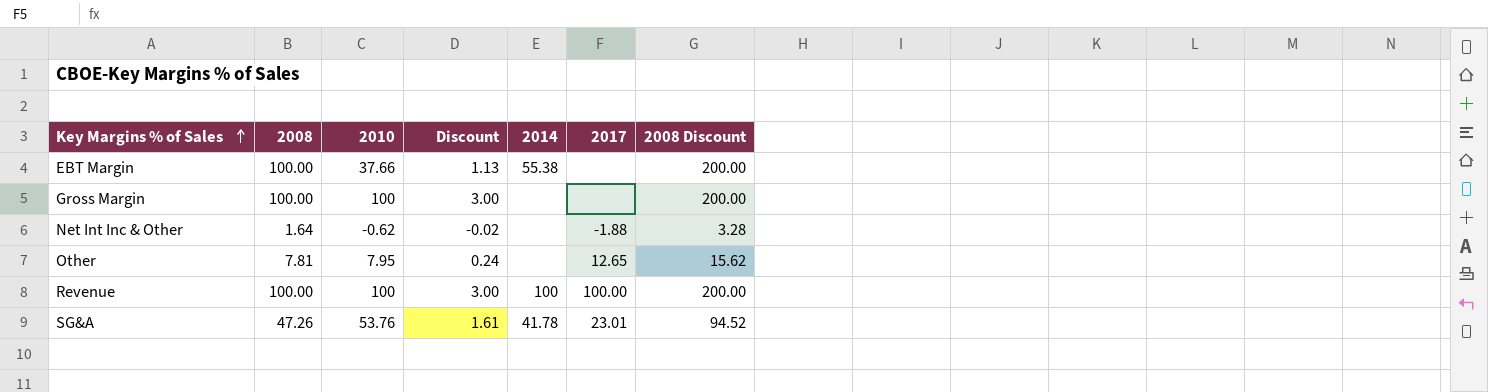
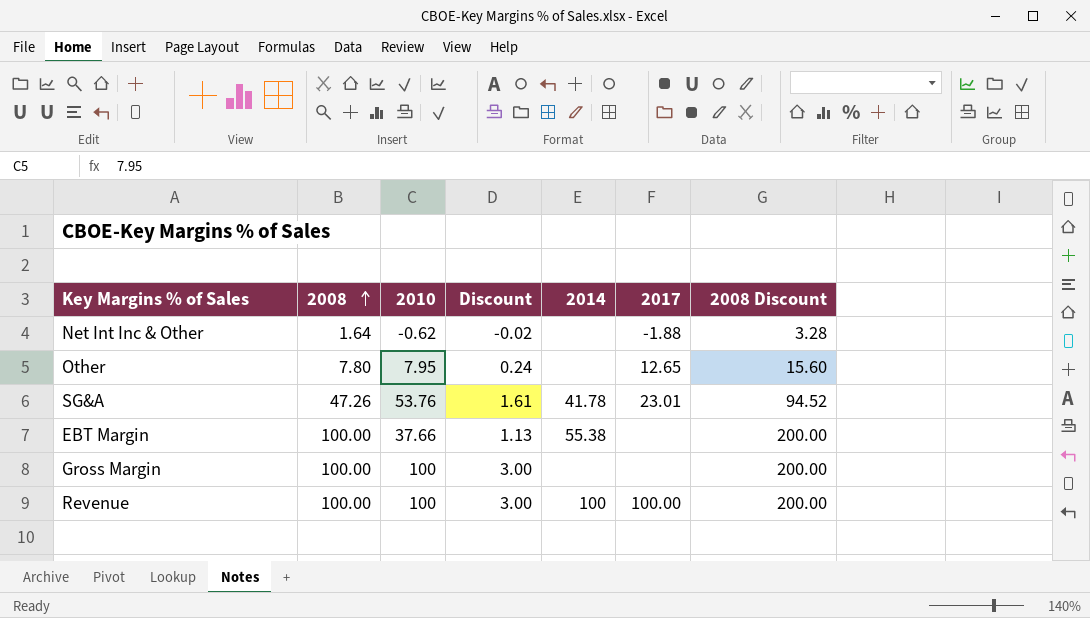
row order: Key Margins % of Sales ascending -> 2008 ascending
Other | 2008: 7.81 -> 7.80
Other | 2008 Discount: 15.62 -> 15.60

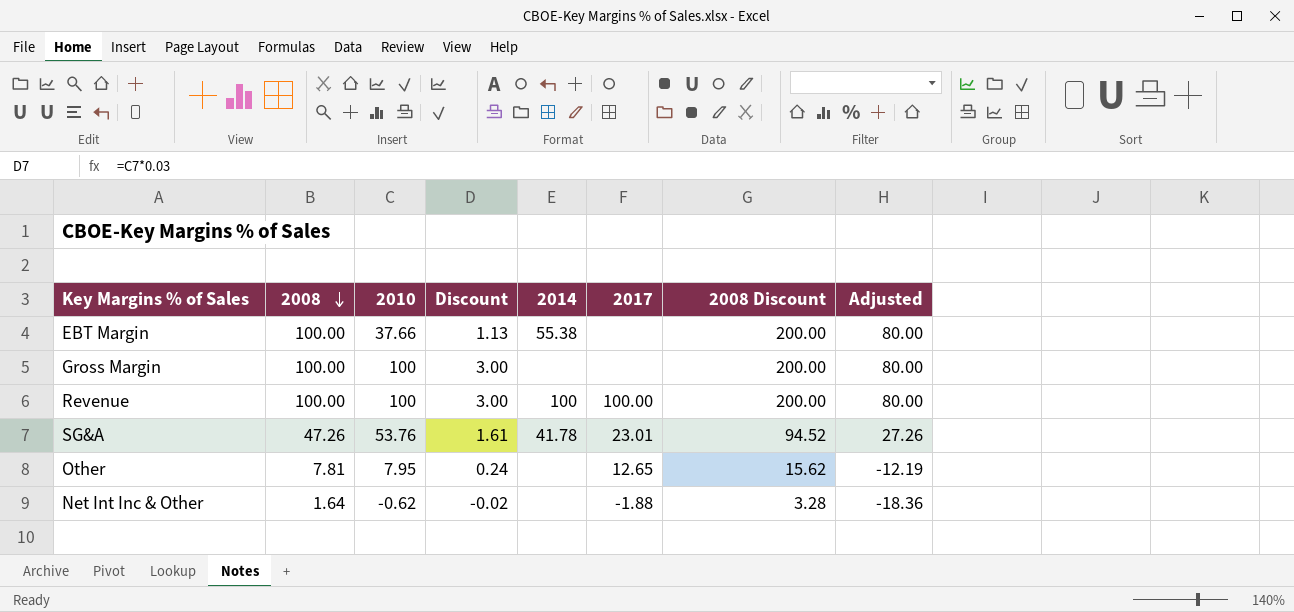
row order: 2008 ascending -> 2008 descending
column Adjusted | formula: none -> [2008] - 20
Other | 2008: 7.80 -> 7.81
Other | 2008 Discount: 15.60 -> 15.62

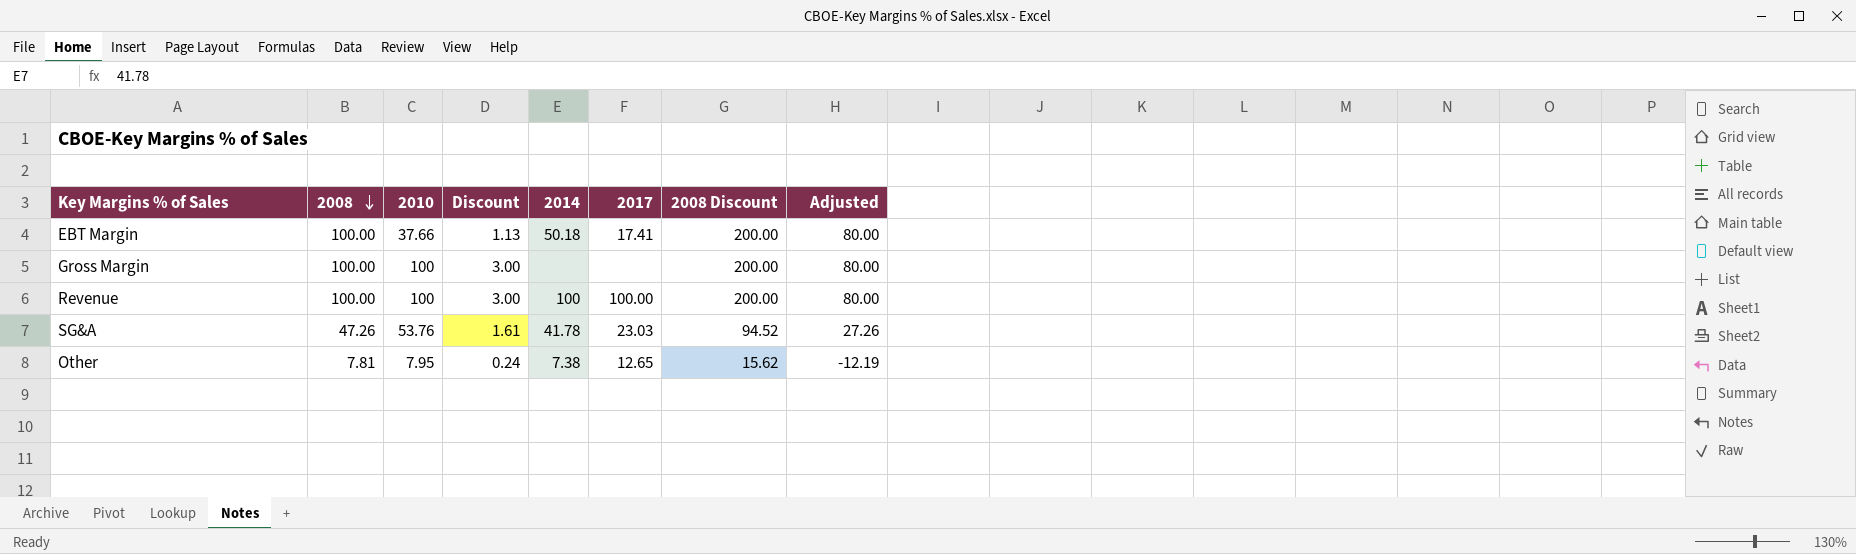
row Net Int Inc & Other: 1.64 | -0.62 | -0.02 | none | -1.88 | 3.28 | -18.36 -> none
EBT Margin | 2014: 55.38 -> 50.18
EBT Margin | 2017: none -> 17.41
SG&A | 2017: 23.01 -> 23.03
Other | 2014: none -> 7.38

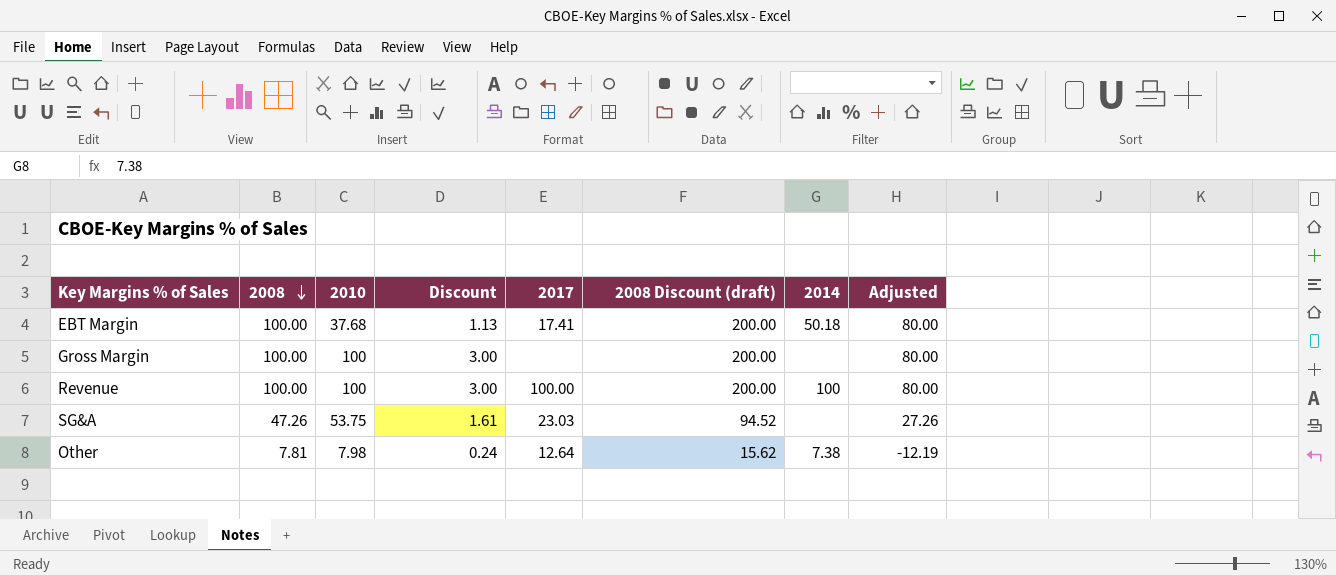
column name: 2008 Discount -> 2008 Discount (draft)
column 2014 | position: 5 -> 7
EBT Margin | 2010: 37.66 -> 37.68
SG&A | 2010: 53.76 -> 53.75
SG&A | 2014: 41.78 -> none
Other | 2010: 7.95 -> 7.98
Other | 2017: 12.65 -> 12.64

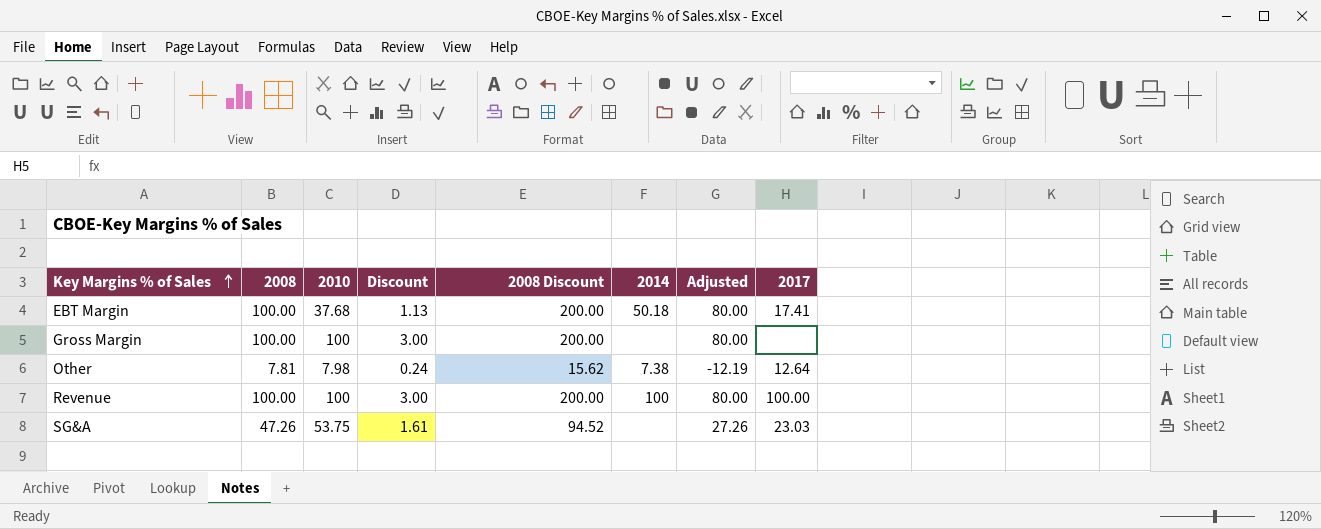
row order: 2008 descending -> Key Margins % of Sales ascending
column name: 2008 Discount (draft) -> 2008 Discount
column 2017 | position: 5 -> 8

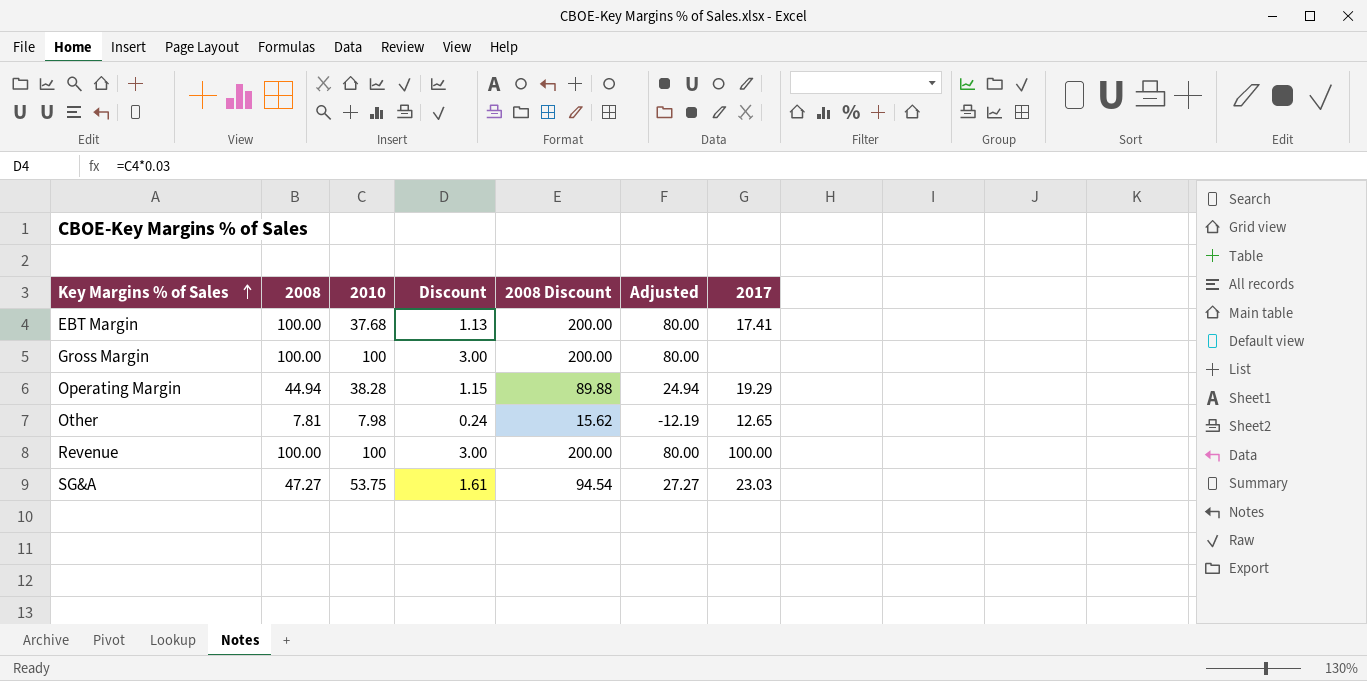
column 2014 | position: 6 -> none
row Operating Margin: none -> 44.94 | 38.28 | 1.15 | 89.88 | 24.94 | 19.29
Other | 2017: 12.64 -> 12.65
SG&A | 2008: 47.26 -> 47.27
SG&A | 2008 Discount: 94.52 -> 94.54
SG&A | Adjusted: 27.26 -> 27.27

